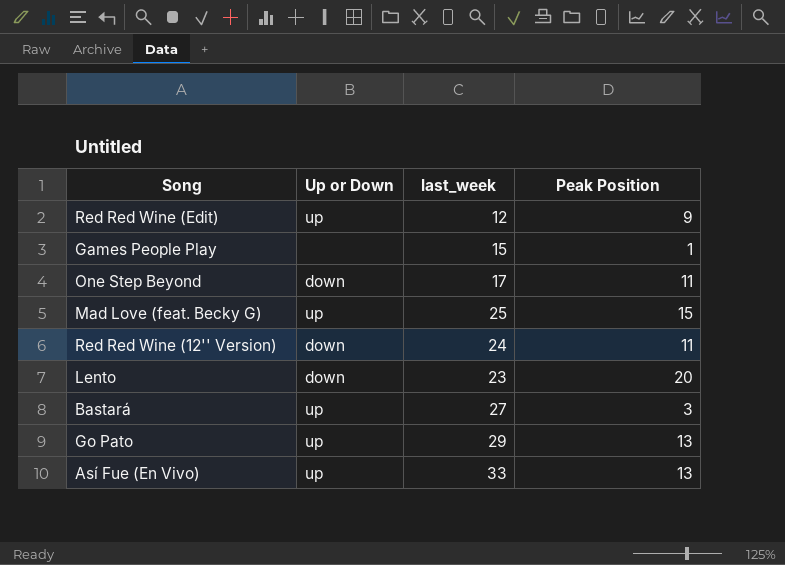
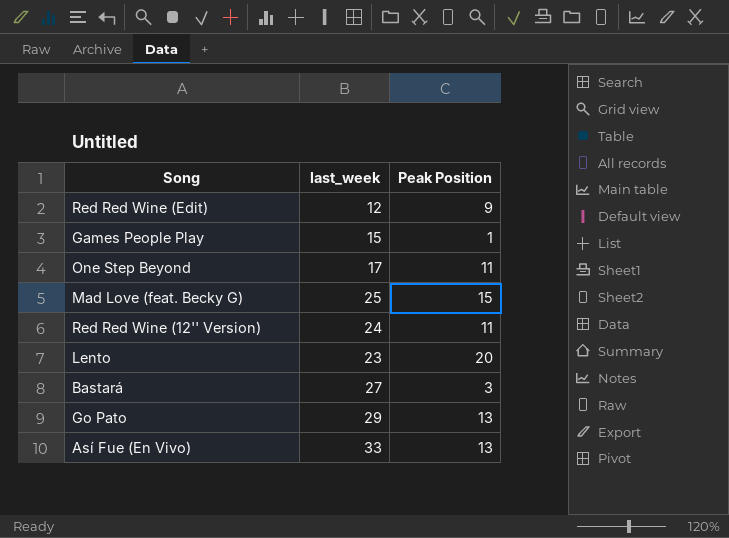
column Up or Down | position: 2 -> none

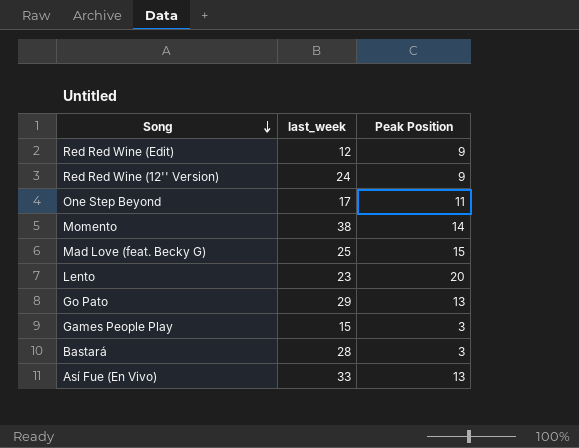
row order: none -> Song descending
Red Red Wine (12'' Version) | Peak Position: 11 -> 9
row Momento: none -> 38 | 14
Games People Play | Peak Position: 1 -> 3
Bastará | last_week: 27 -> 28

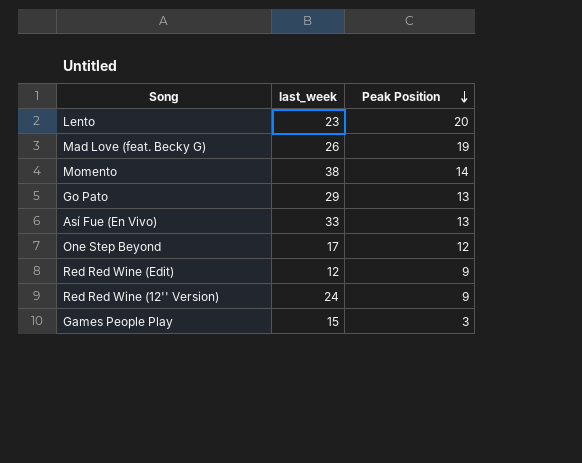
row order: Song descending -> Peak Position descending
row Bastará: 28 | 3 -> none
Mad Love (feat. Becky G) | last_week: 25 -> 26
Mad Love (feat. Becky G) | Peak Position: 15 -> 19
One Step Beyond | Peak Position: 11 -> 12

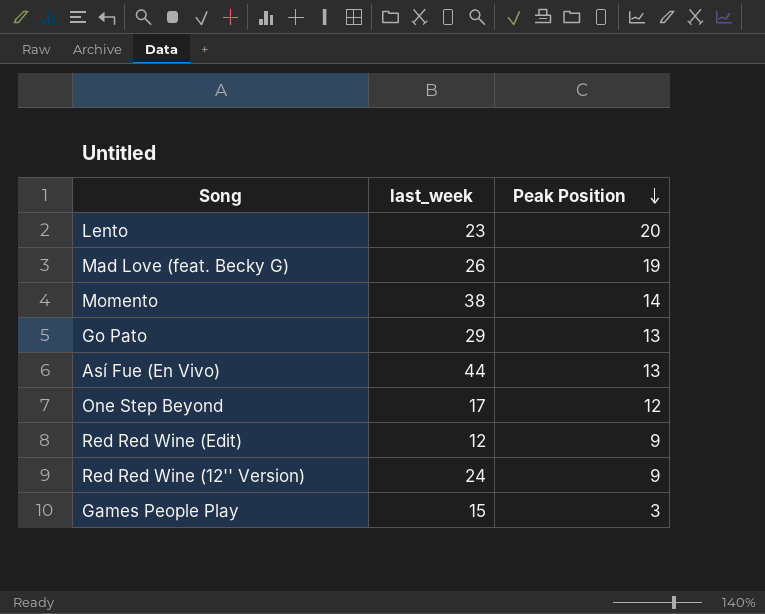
Así Fue (En Vivo) | last_week: 33 -> 44

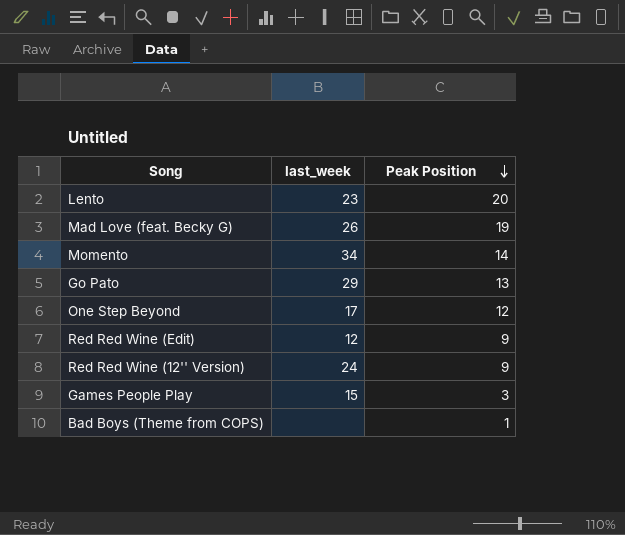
row Así Fue (En Vivo): 44 | 13 -> none
Momento | last_week: 38 -> 34
row Bad Boys (Theme from COPS): none -> none | 1

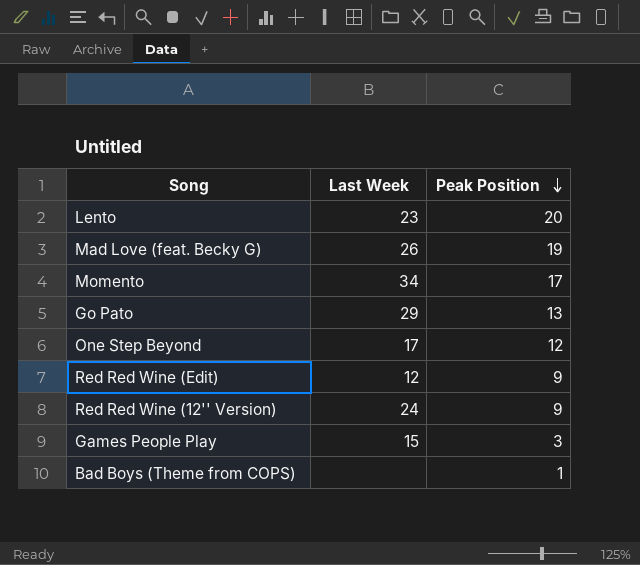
column name: last_week -> Last Week
Momento | Peak Position: 14 -> 17

